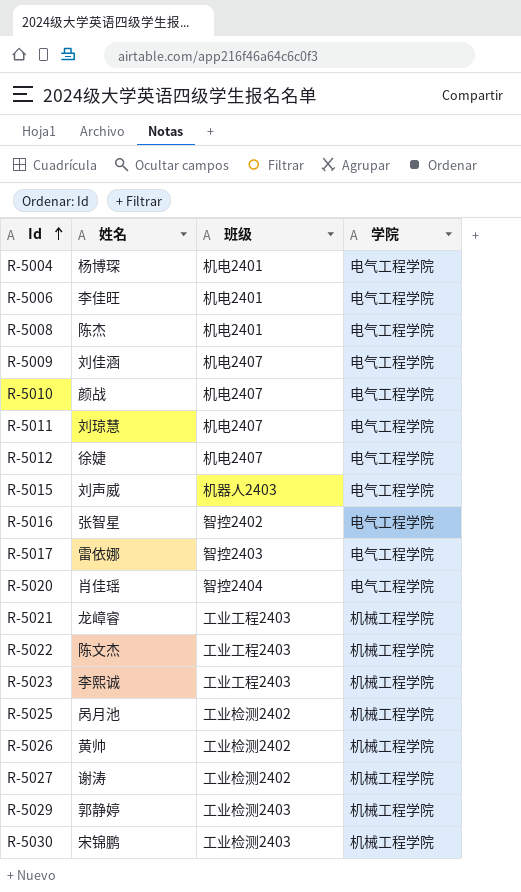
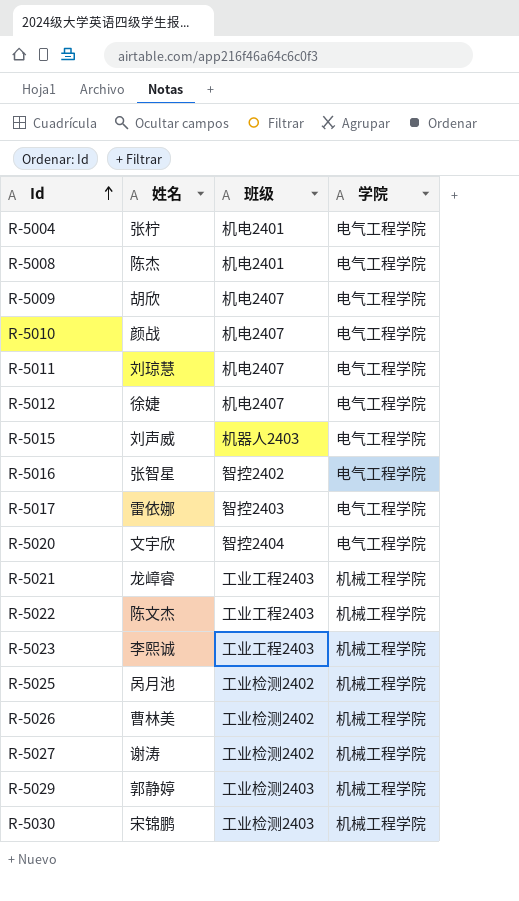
row R-5006: 李佳旺 | 机电2401 | 电气工程学院 -> none
R-5004 | 姓名: 杨博琛 -> 张柠
R-5009 | 姓名: 刘佳涵 -> 胡欣
R-5020 | 姓名: 肖佳瑶 -> 文宇欣
R-5026 | 姓名: 黄帅 -> 曹林美

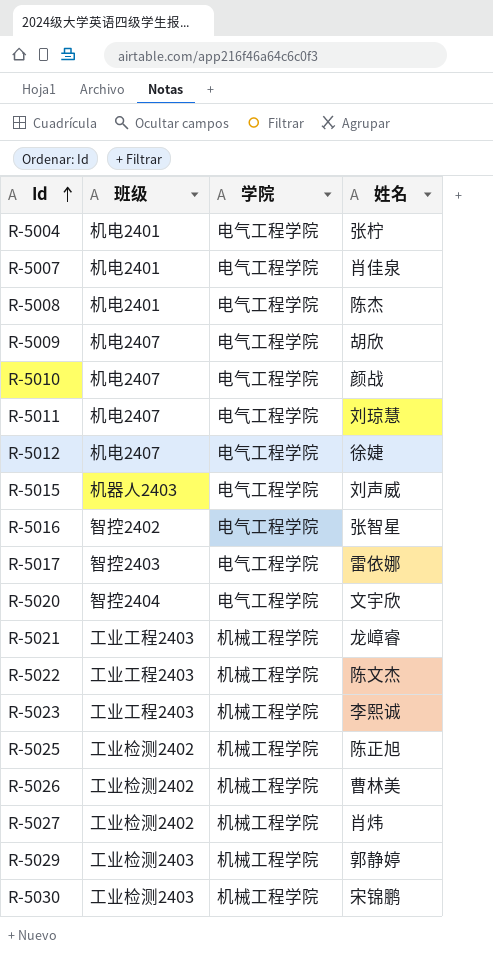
column 姓名 | position: 2 -> 4
row R-5007: none -> 机电2401 | 电气工程学院 | 肖佳泉
R-5025 | 姓名: 呙月池 -> 陈正旭
R-5027 | 姓名: 谢涛 -> 肖炜

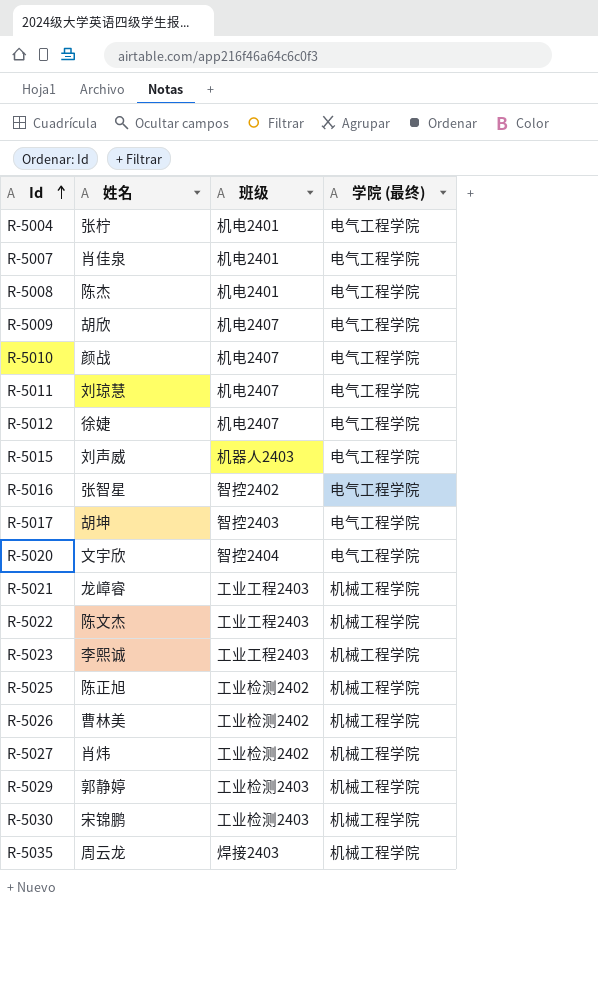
column 姓名 | position: 4 -> 2
column name: 学院 -> 学院 (最终)
R-5017 | 姓名: 雷依娜 -> 胡坤
row R-5035: none -> 周云龙 | 焊接2403 | 机械工程学院

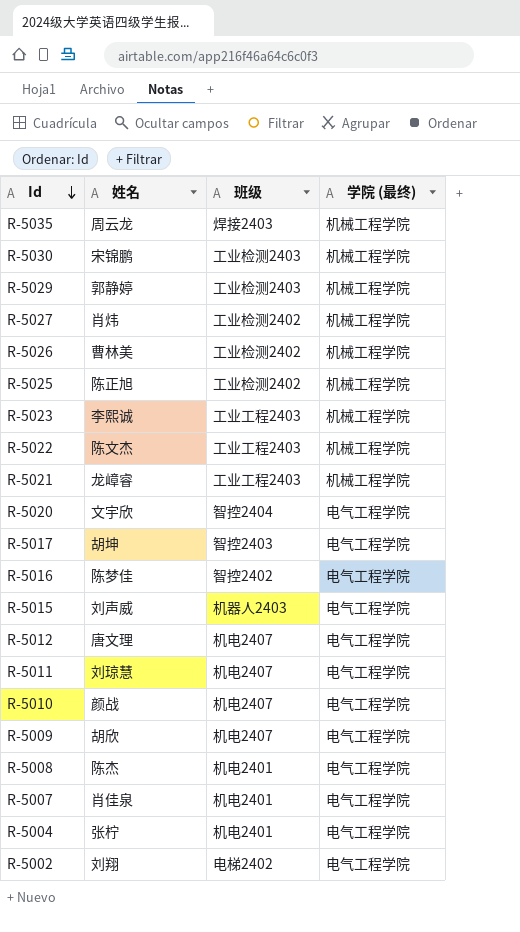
row order: Id ascending -> Id descending
R-5016 | 姓名: 张智星 -> 陈梦佳
R-5012 | 姓名: 徐婕 -> 唐文理
row R-5002: none -> 刘翔 | 电梯2402 | 电气工程学院

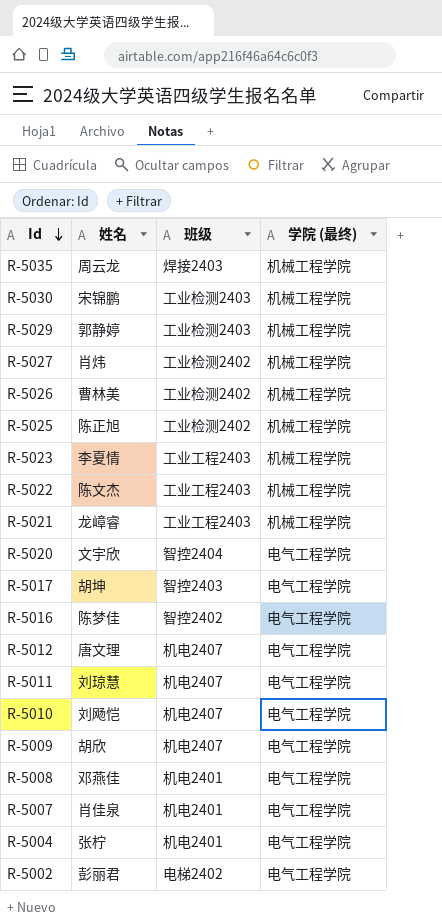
row R-5015: 刘声威 | 机器人2403 | 电气工程学院 -> none
R-5023 | 姓名: 李熙诚 -> 李夏情
R-5010 | 姓名: 颜战 -> 刘飏恺
R-5008 | 姓名: 陈杰 -> 邓燕佳
R-5002 | 姓名: 刘翔 -> 彭丽君

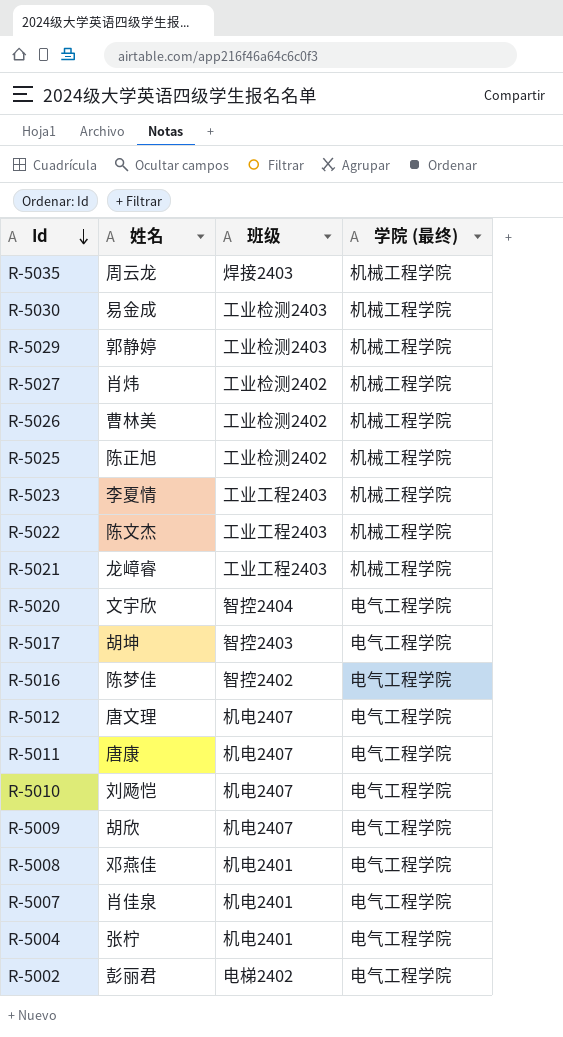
R-5030 | 姓名: 宋锦鹏 -> 易金成
R-5011 | 姓名: 刘琼慧 -> 唐康

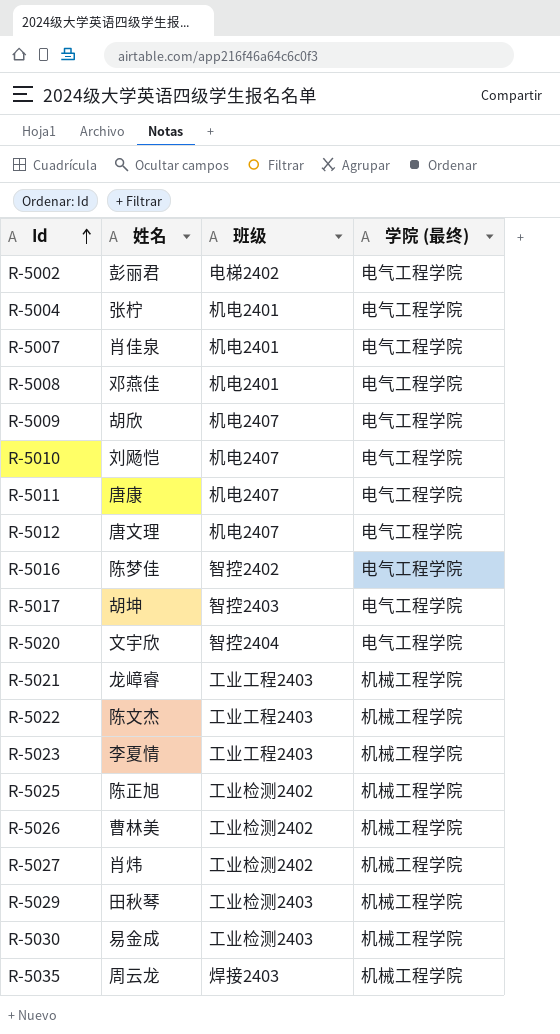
row order: Id descending -> Id ascending
R-5029 | 姓名: 郭静婷 -> 田秋琴

